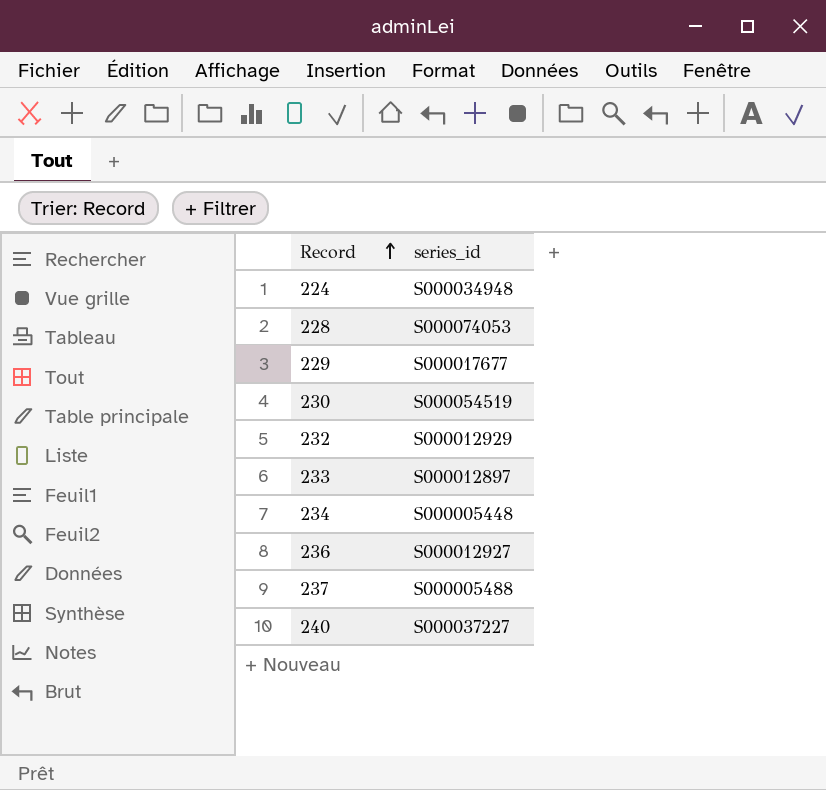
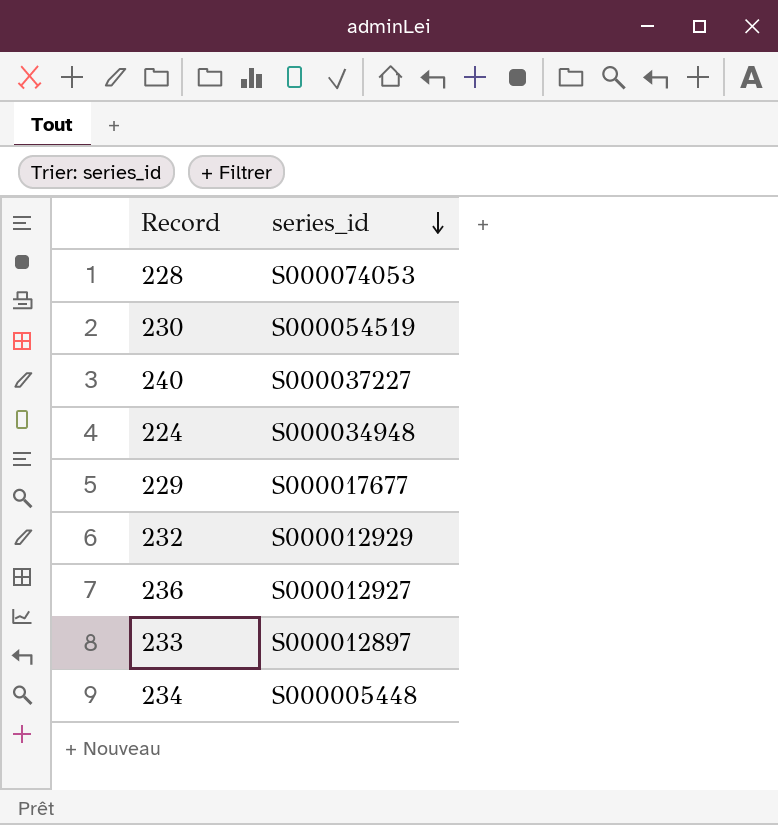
row order: Record ascending -> series_id descending
row 237: S000005488 -> none

